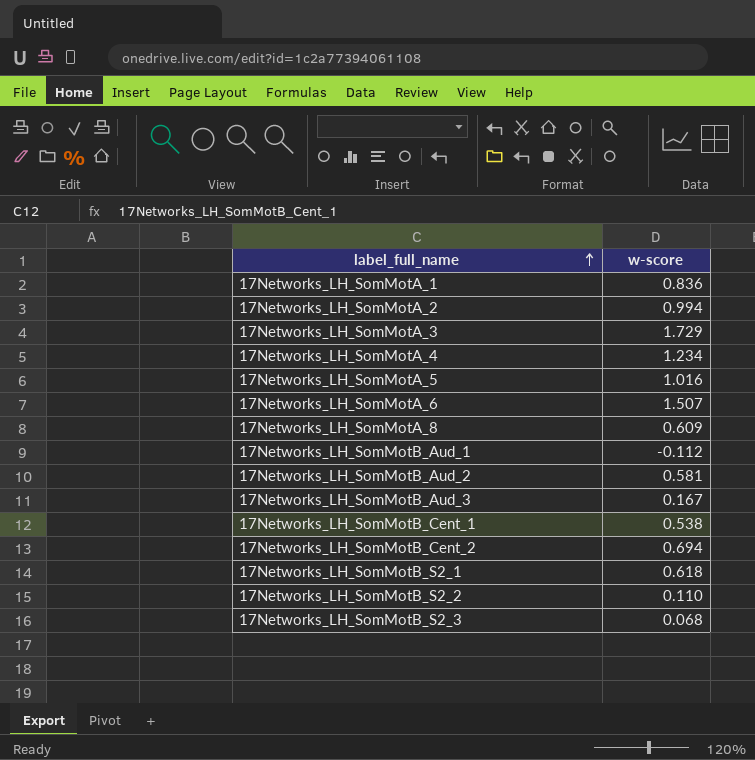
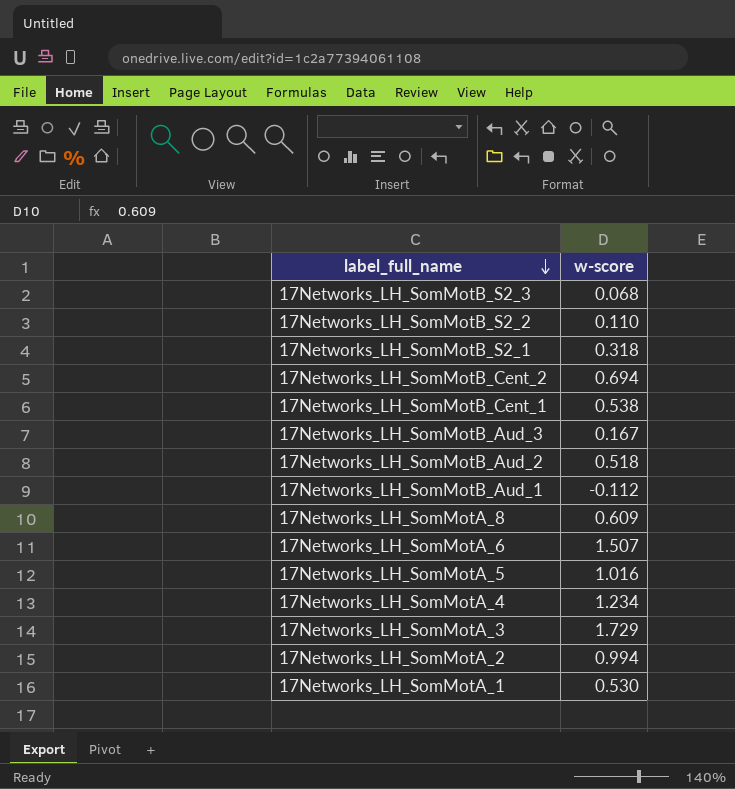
row order: label_full_name ascending -> label_full_name descending
17Networks_LH_SomMotB_S2_1 | w-score: 0.618 -> 0.318
17Networks_LH_SomMotB_Aud_2 | w-score: 0.581 -> 0.518
17Networks_LH_SomMotA_1 | w-score: 0.836 -> 0.530

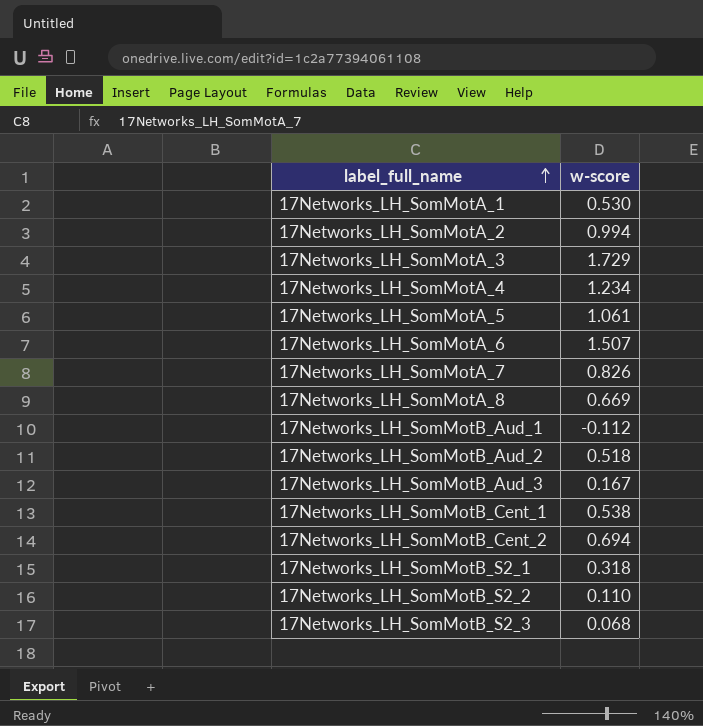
row order: label_full_name descending -> label_full_name ascending
17Networks_LH_SomMotA_5 | w-score: 1.016 -> 1.061
row 17Networks_LH_SomMotA_7: none -> 0.826
17Networks_LH_SomMotA_8 | w-score: 0.609 -> 0.669

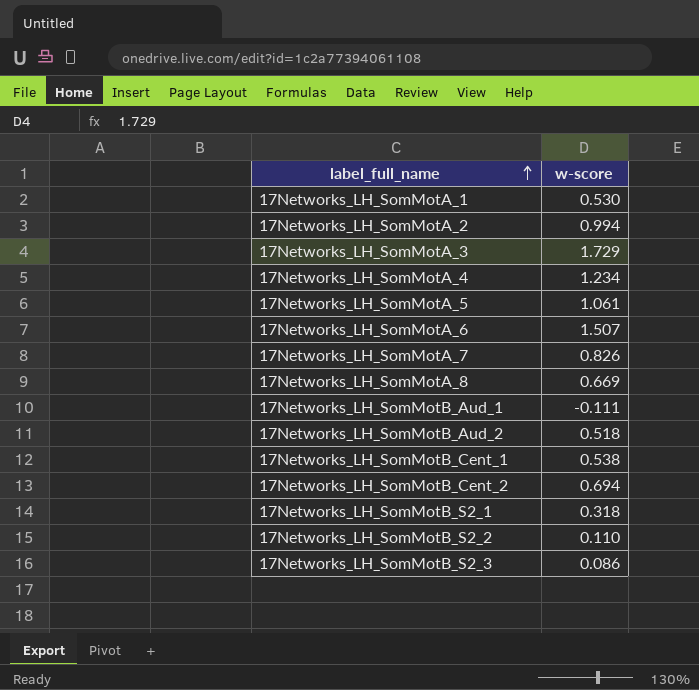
row 17Networks_LH_SomMotB_Aud_3: 0.167 -> none
17Networks_LH_SomMotB_Aud_1 | w-score: -0.112 -> -0.111
17Networks_LH_SomMotB_S2_3 | w-score: 0.068 -> 0.086

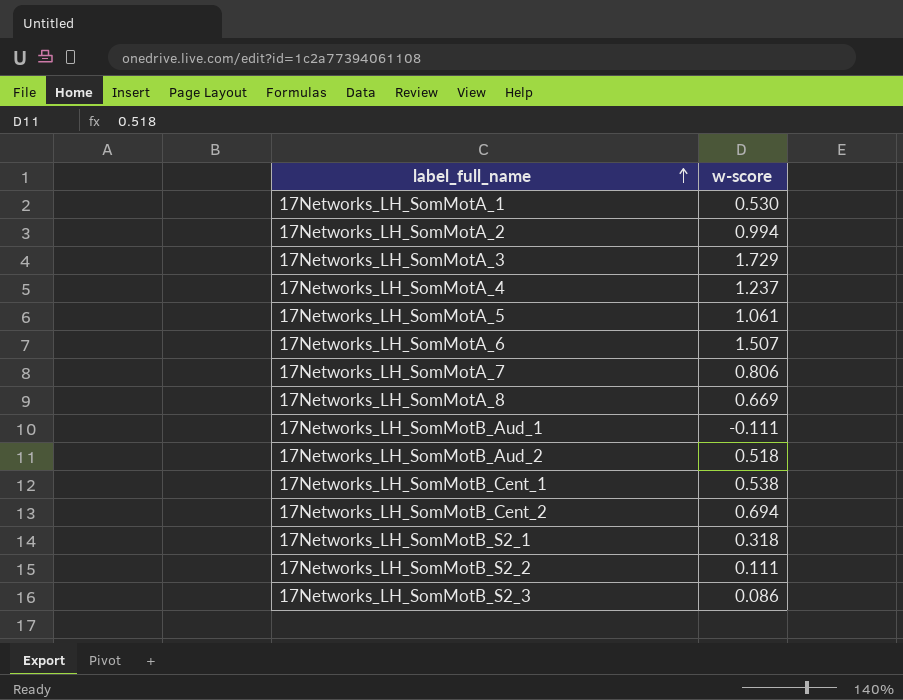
17Networks_LH_SomMotA_4 | w-score: 1.234 -> 1.237
17Networks_LH_SomMotA_7 | w-score: 0.826 -> 0.806
17Networks_LH_SomMotB_S2_2 | w-score: 0.110 -> 0.111

